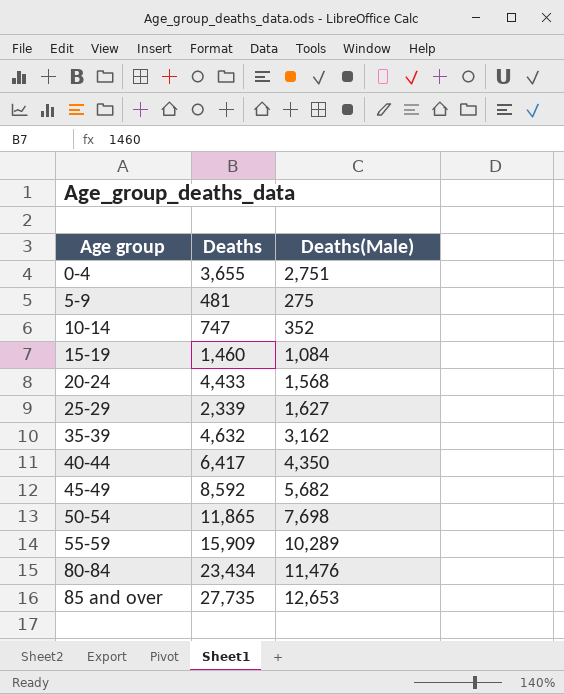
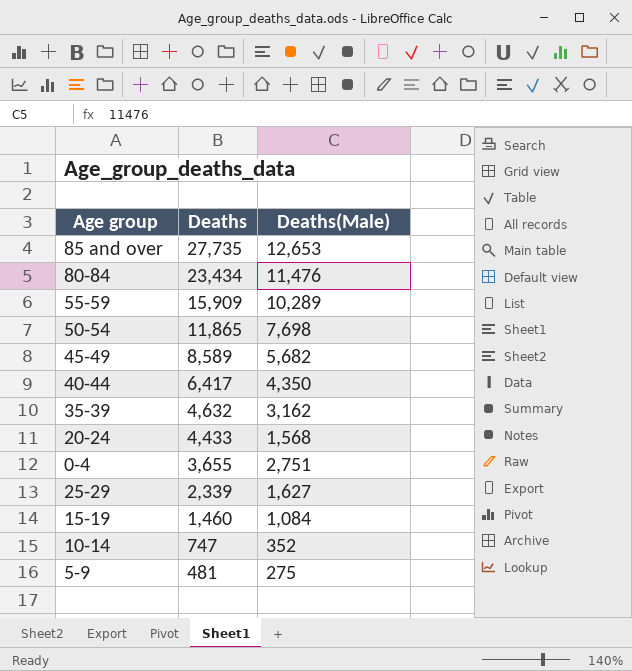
row order: Age group ascending -> Deaths descending
45-49 | Deaths: 8,592 -> 8,589

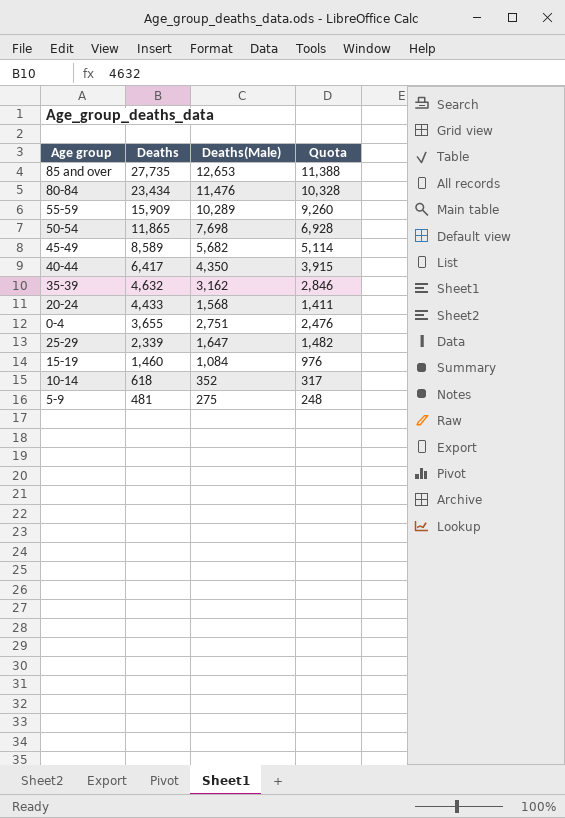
column Quota | formula: none -> [Deaths(Male)] * 0.9
25-29 | Deaths(Male): 1,627 -> 1,647
10-14 | Deaths: 747 -> 618

